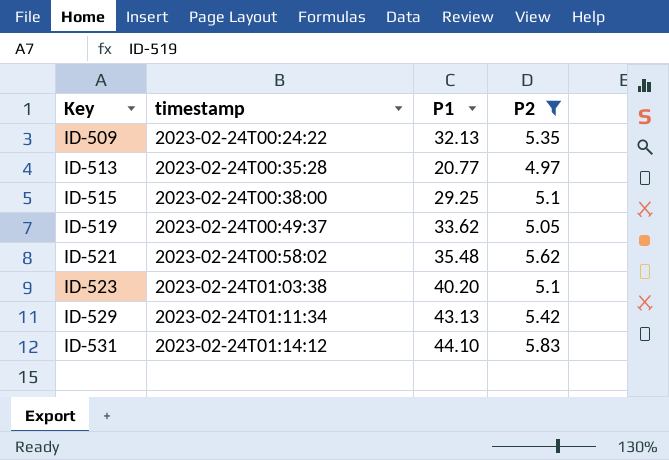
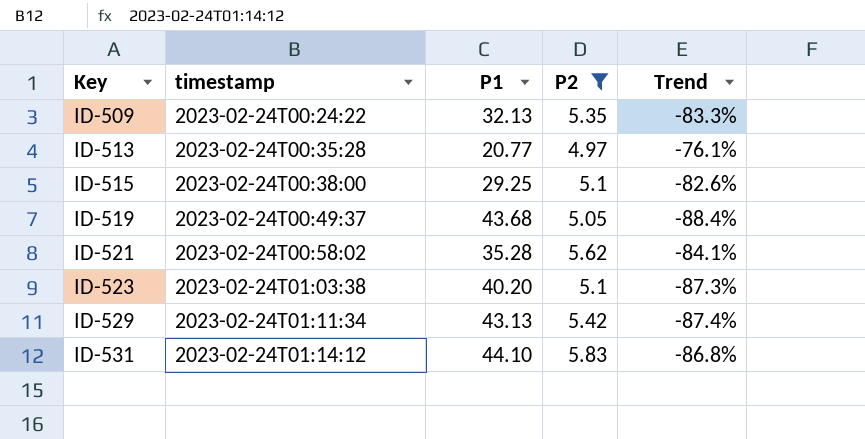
column Trend | formula: none -> ([P2] - [P1]) / [P1]
ID-519 | P1: 33.62 -> 43.68
ID-521 | P1: 35.48 -> 35.28

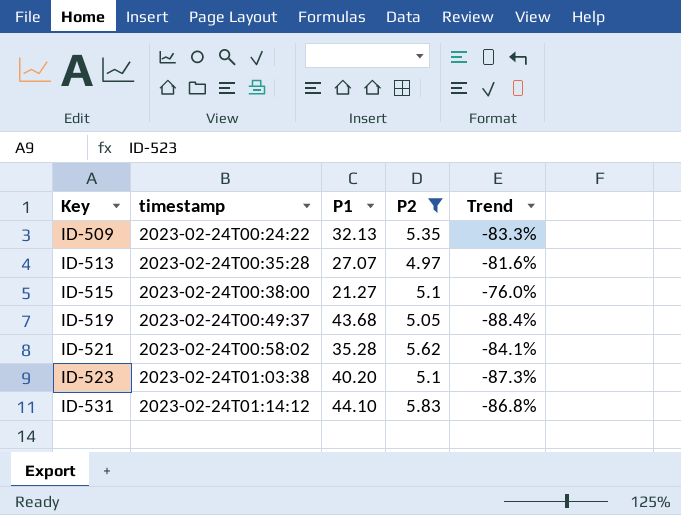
row ID-529: 2023-02-24T01:11:34 | 43.13 | 5.42 | -87.4% -> none
ID-513 | P1: 20.77 -> 27.07
ID-513 | Trend: -76.1% -> -81.6%
ID-515 | P1: 29.25 -> 21.27
ID-515 | Trend: -82.6% -> -76.0%

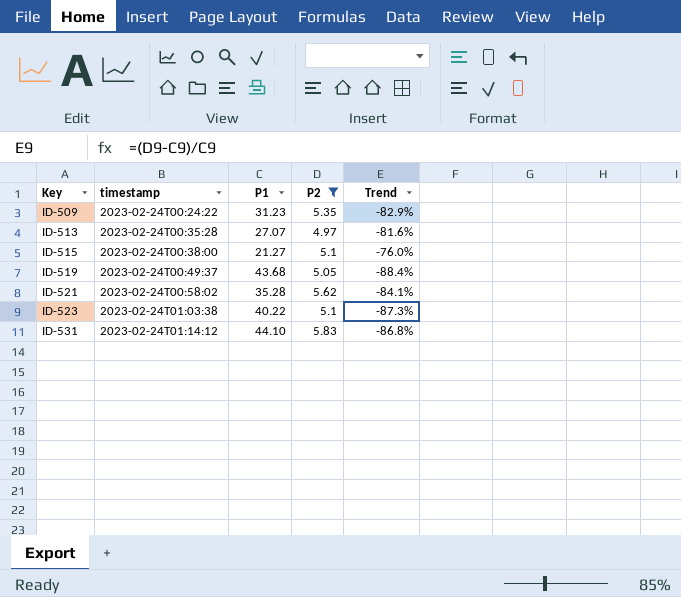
ID-509 | P1: 32.13 -> 31.23
ID-509 | Trend: -83.3% -> -82.9%
ID-523 | P1: 40.20 -> 40.22

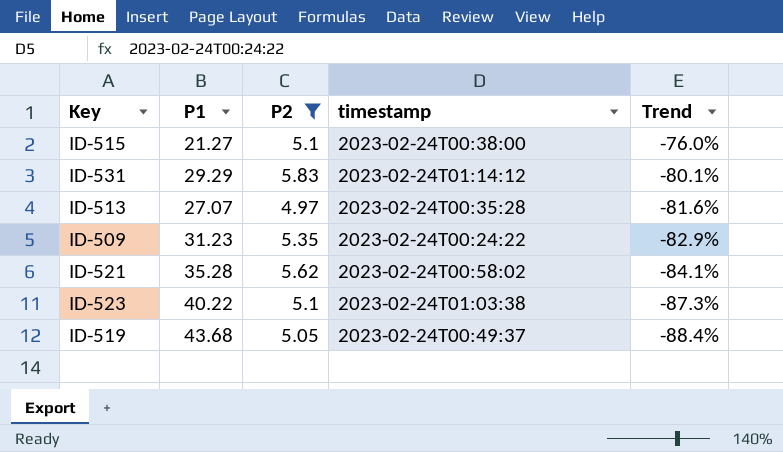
row order: Key ascending -> Trend descending
column timestamp | position: 2 -> 4
ID-531 | P1: 44.10 -> 29.29
ID-531 | Trend: -86.8% -> -80.1%

